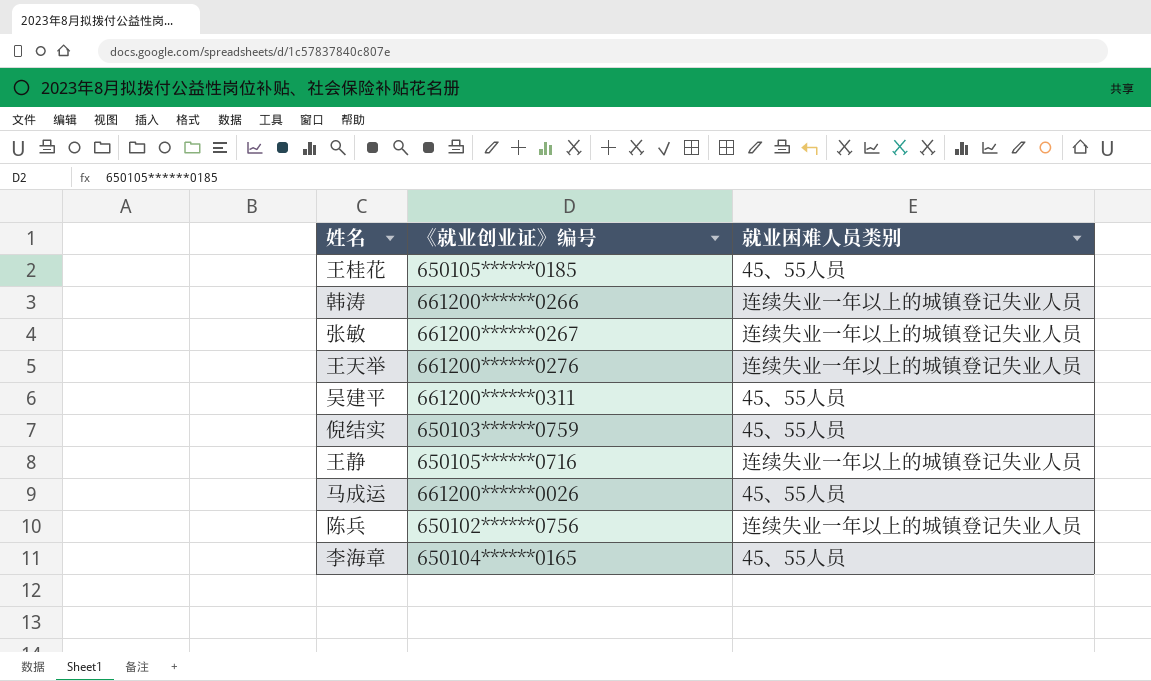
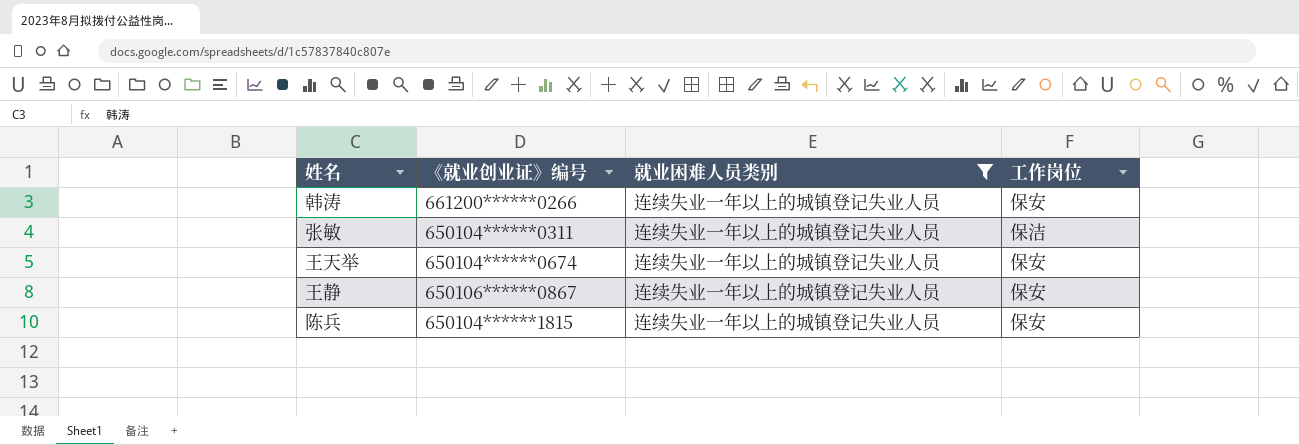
filter: none -> 就业困难人员类别 = 连续失业一年以上的城镇登记失业人员
column 工作岗位 | position: none -> 4
张敏 | 《就业创业证》编号: 661200******0267 -> 650104******0311
王天举 | 《就业创业证》编号: 661200******0276 -> 650104******0674
王静 | 《就业创业证》编号: 650105******0716 -> 650106******0867
陈兵 | 《就业创业证》编号: 650102******0756 -> 650104******1815

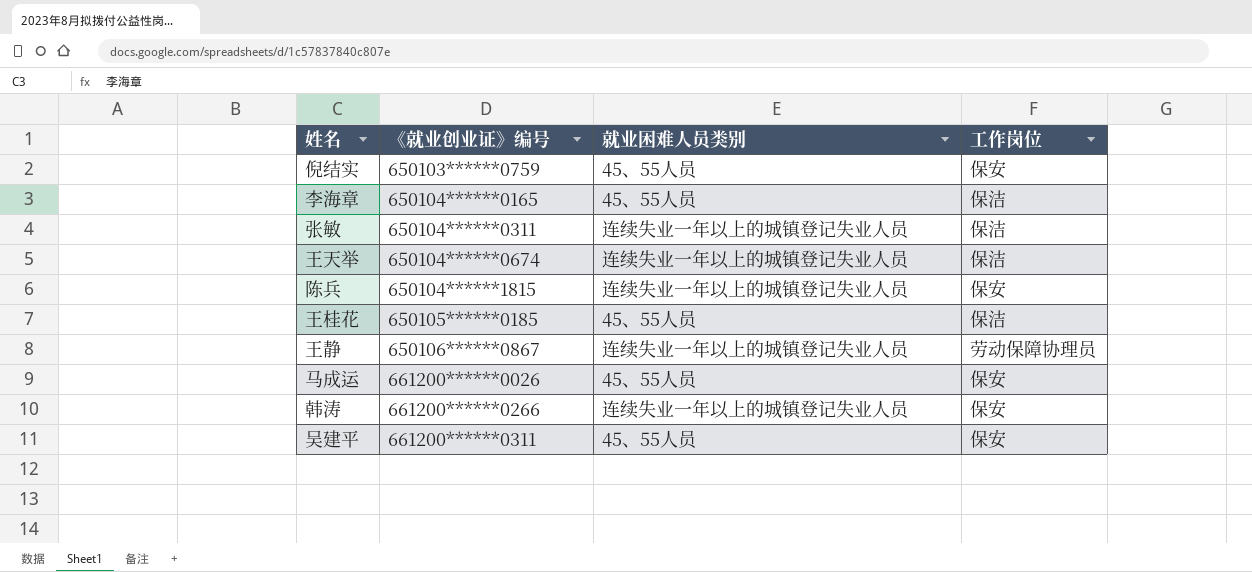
filter: 就业困难人员类别 = 连续失业一年以上的城镇登记失业人员 -> none
row order: none -> 《就业创业证》编号 ascending
王天举 | 工作岗位: 保安 -> 保洁
王静 | 工作岗位: 保安 -> 劳动保障协理员

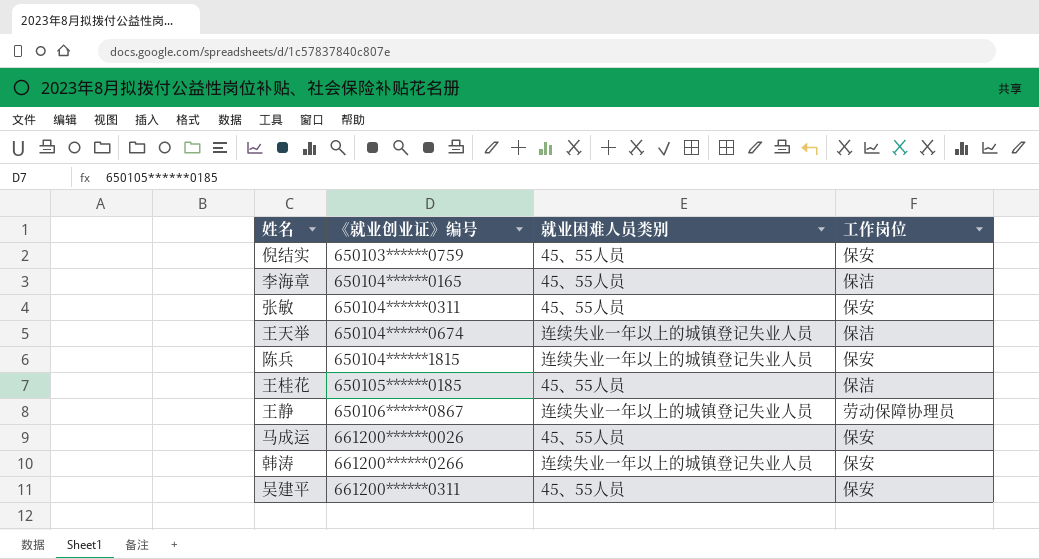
张敏 | 就业困难人员类别: 连续失业一年以上的城镇登记失业人员 -> 45、55人员
张敏 | 工作岗位: 保洁 -> 保安

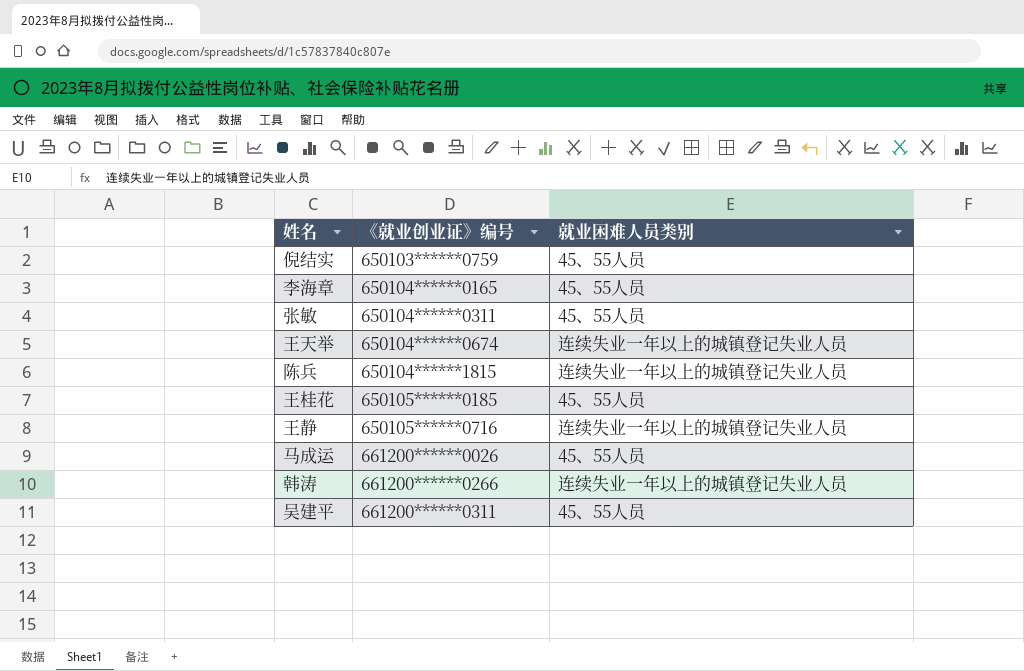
column 工作岗位 | position: 4 -> none
王静 | 《就业创业证》编号: 650106******0867 -> 650105******0716

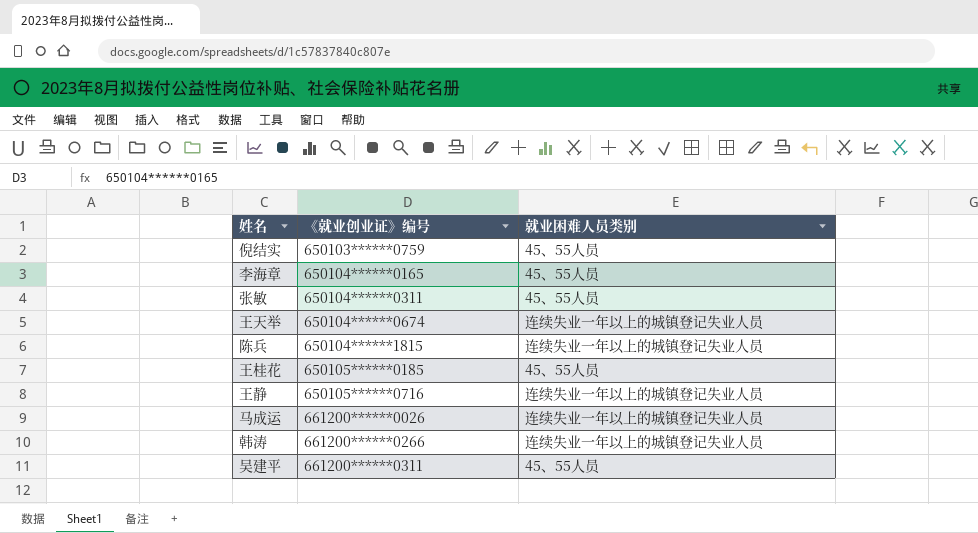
马成运 | 就业困难人员类别: 45、55人员 -> 连续失业一年以上的城镇登记失业人员

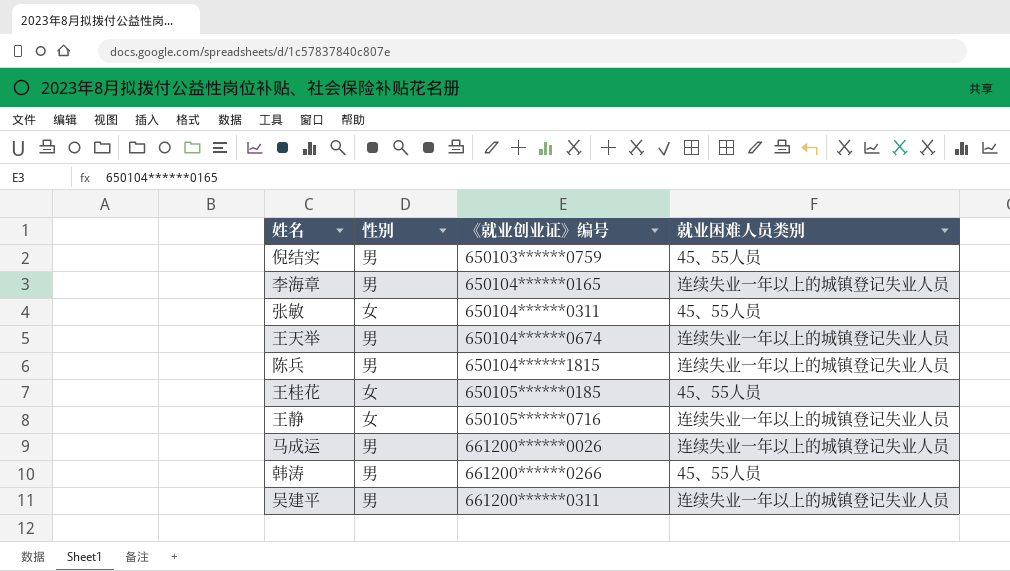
column 性别 | position: none -> 2
李海章 | 就业困难人员类别: 45、55人员 -> 连续失业一年以上的城镇登记失业人员
韩涛 | 就业困难人员类别: 连续失业一年以上的城镇登记失业人员 -> 45、55人员
吴建平 | 就业困难人员类别: 45、55人员 -> 连续失业一年以上的城镇登记失业人员

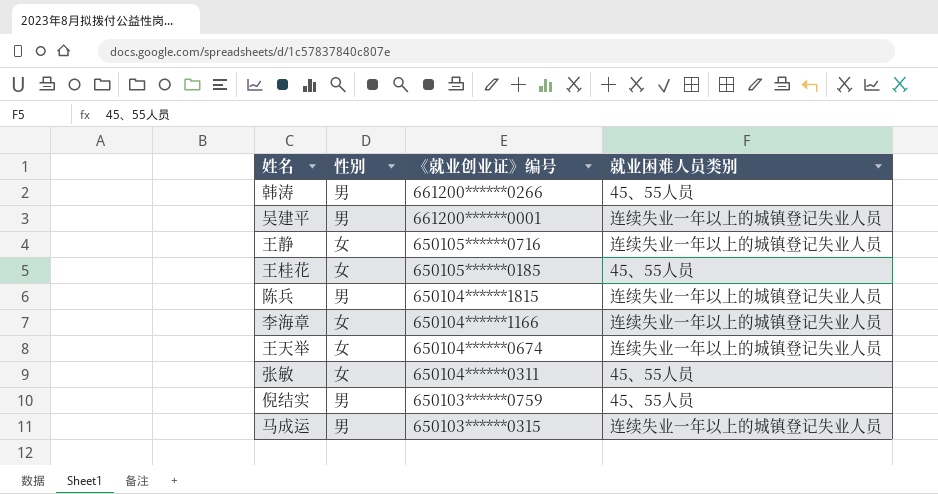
row order: 《就业创业证》编号 ascending -> 《就业创业证》编号 descending
吴建平 | 《就业创业证》编号: 661200******0311 -> 661200******0001
李海章 | 性别: 男 -> 女
李海章 | 《就业创业证》编号: 650104******0165 -> 650104******1166
王天举 | 性别: 男 -> 女
马成运 | 《就业创业证》编号: 661200******0026 -> 650103******0315

